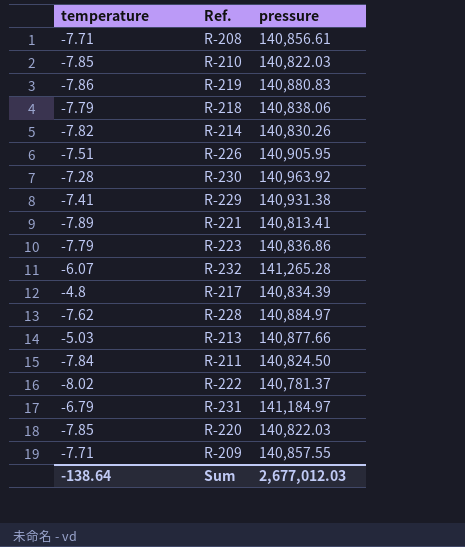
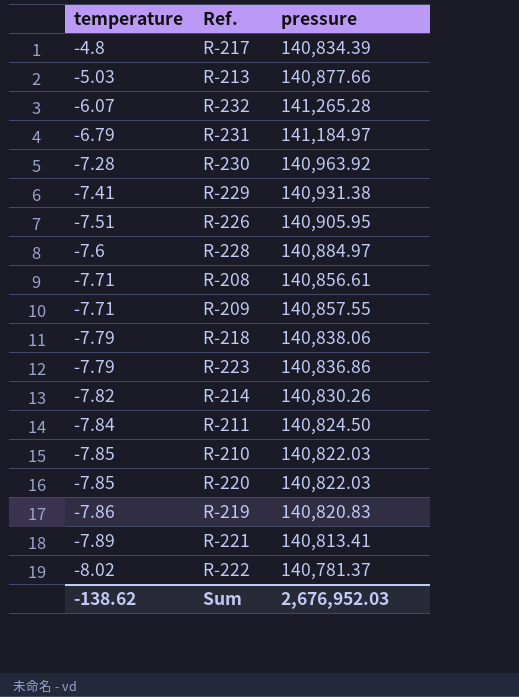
row order: none -> temperature descending
R-228 | temperature: -7.62 -> -7.6
R-219 | pressure: 140,880.83 -> 140,820.83
Sum | temperature: -138.64 -> -138.62
Sum | pressure: 2,677,012.03 -> 2,676,952.03

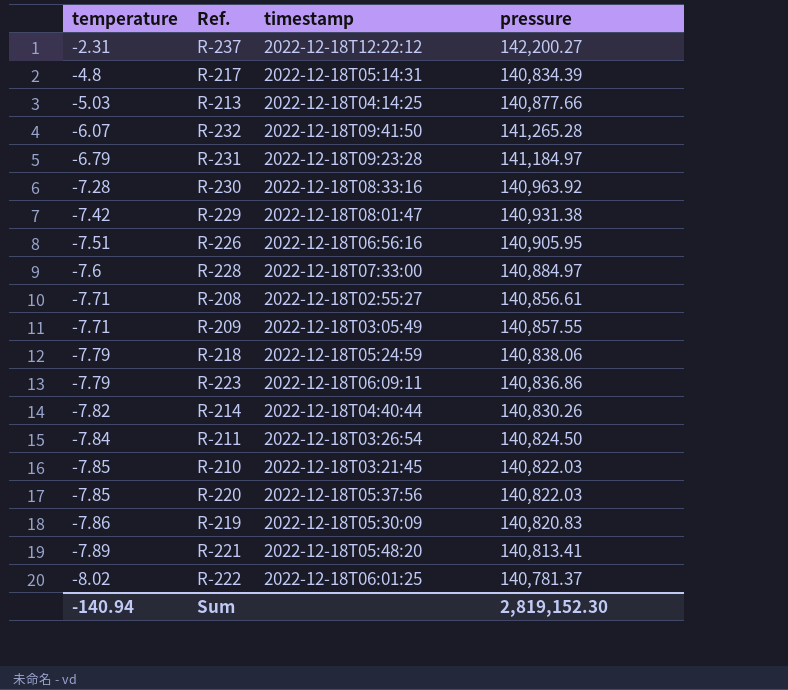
column timestamp | position: none -> 3
row R-237: none -> -2.31 | 2022-12-18T12:22:12 | 142,200.27
R-229 | temperature: -7.41 -> -7.42
Sum | temperature: -138.62 -> -140.94
Sum | pressure: 2,676,952.03 -> 2,819,152.30

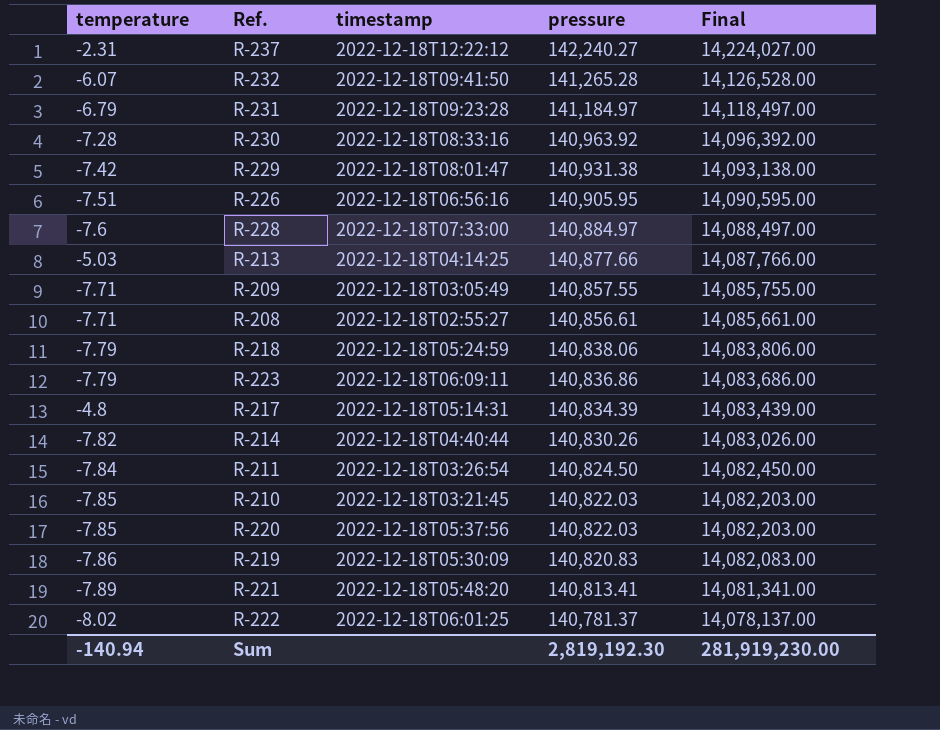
row order: temperature descending -> pressure descending
column Final | formula: none -> [pressure] * 100
R-237 | pressure: 142,200.27 -> 142,240.27
Sum | pressure: 2,819,152.30 -> 2,819,192.30

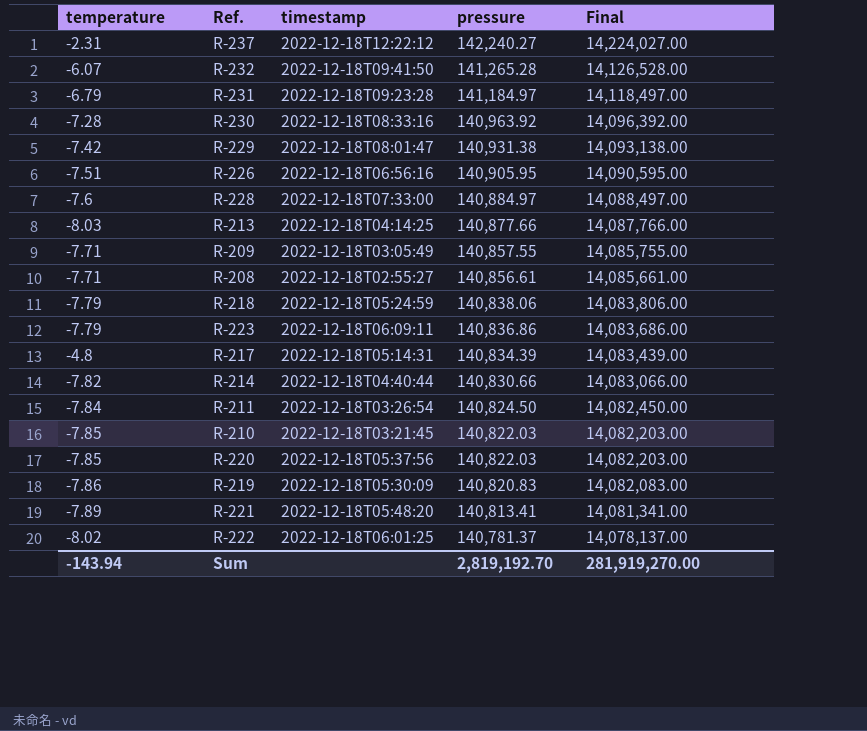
R-213 | temperature: -5.03 -> -8.03
R-214 | pressure: 140,830.26 -> 140,830.66
R-214 | Final: 14,083,026.00 -> 14,083,066.00
Sum | temperature: -140.94 -> -143.94
Sum | pressure: 2,819,192.30 -> 2,819,192.70
Sum | Final: 281,919,230.00 -> 281,919,270.00

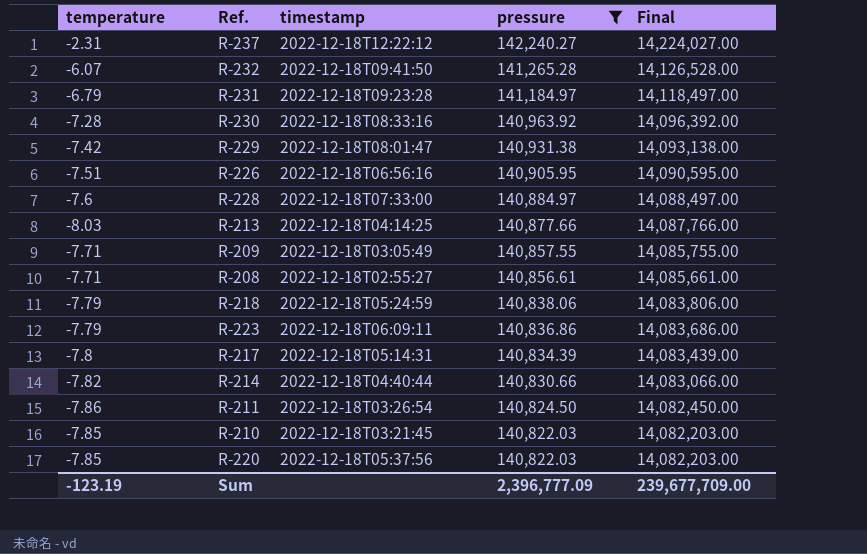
filter: none -> pressure >= 140,822.03
R-217 | temperature: -4.8 -> -7.8
R-211 | temperature: -7.84 -> -7.86
Sum | temperature: -143.94 -> -123.19
Sum | pressure: 2,819,192.70 -> 2,396,777.09
Sum | Final: 281,919,270.00 -> 239,677,709.00

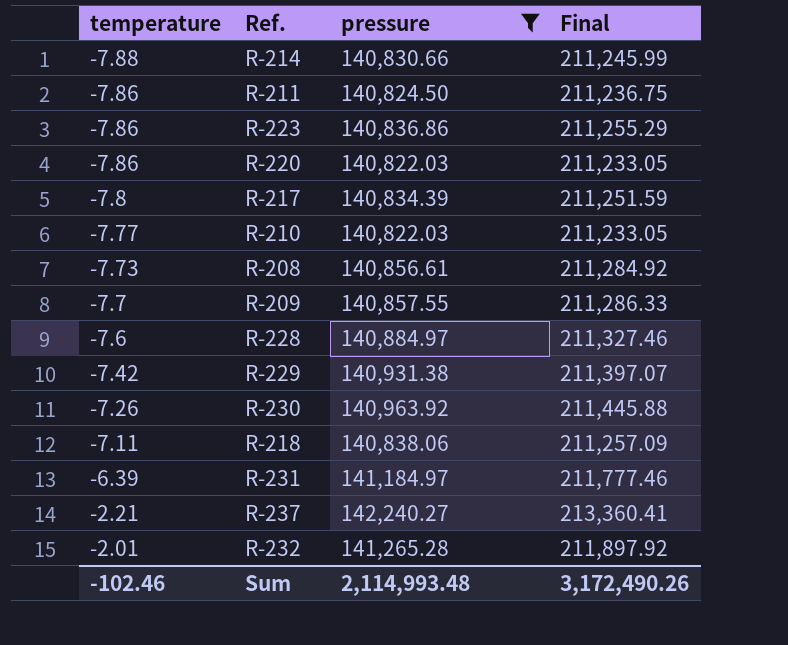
row order: pressure descending -> temperature ascending
column timestamp | position: 3 -> none
column Final | formula: [pressure] * 100 -> [pressure] * 1.5
row R-226: -7.51 | 2022-12-18T06:56:16 | 140,905.95 | 14,090,595.00 -> none
row R-213: -8.03 | 2022-12-18T04:14:25 | 140,877.66 | 14,087,766.00 -> none
R-214 | temperature: -7.82 -> -7.88
R-223 | temperature: -7.79 -> -7.86
R-220 | temperature: -7.85 -> -7.86
R-210 | temperature: -7.85 -> -7.77
R-208 | temperature: -7.71 -> -7.73
R-209 | temperature: -7.71 -> -7.7
R-230 | temperature: -7.28 -> -7.26
R-218 | temperature: -7.79 -> -7.11
R-231 | temperature: -6.79 -> -6.39
R-237 | temperature: -2.31 -> -2.21
R-232 | temperature: -6.07 -> -2.01
Sum | temperature: -123.19 -> -102.46
Sum | pressure: 2,396,777.09 -> 2,114,993.48
Sum | Final: 239,677,709.00 -> 3,172,490.26

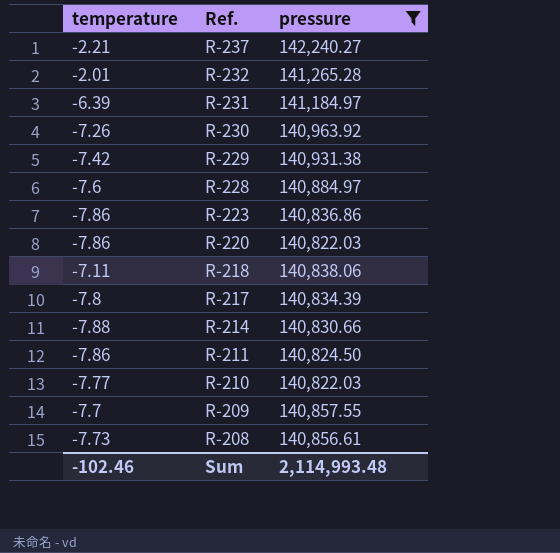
row order: temperature ascending -> Ref. descending
column Final | formula: [pressure] * 1.5 -> none

